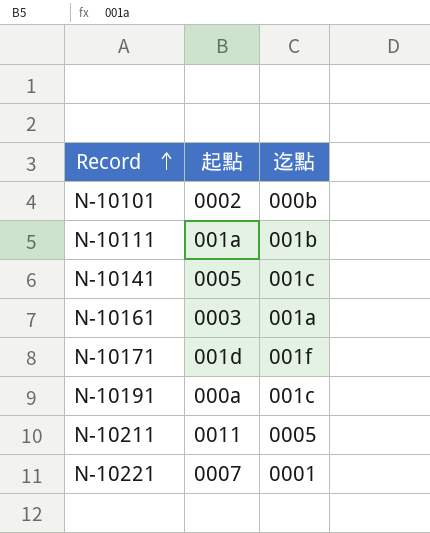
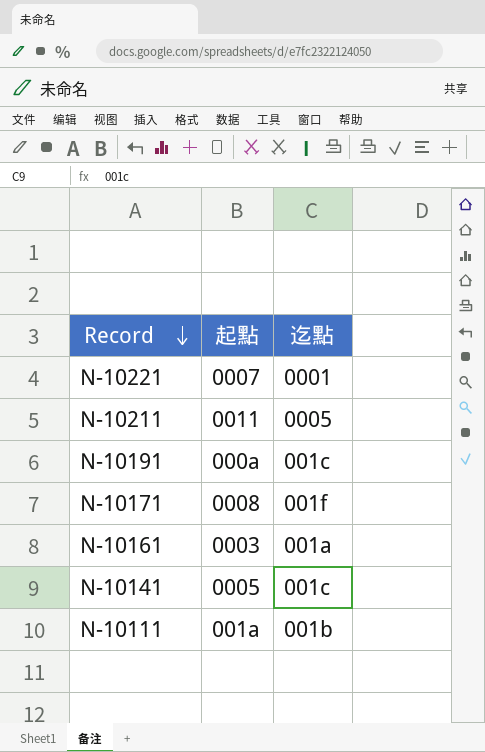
row order: Record ascending -> Record descending
row N-10101: 0002 | 000b -> none
N-10171 | 起點: 001d -> 0008

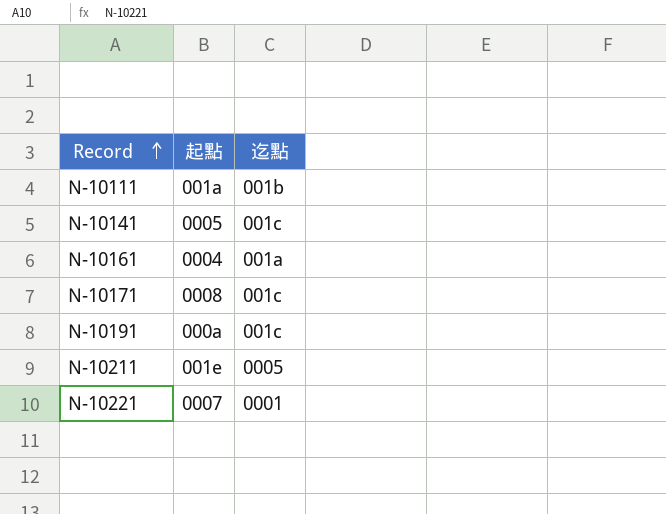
row order: Record descending -> Record ascending
N-10161 | 起點: 0003 -> 0004
N-10171 | 迄點: 001f -> 001c
N-10211 | 起點: 0011 -> 001e

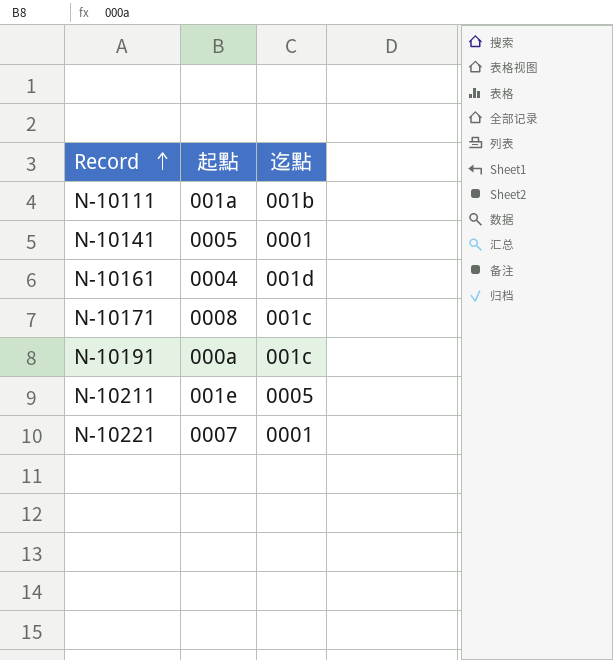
N-10141 | 迄點: 001c -> 0001
N-10161 | 迄點: 001a -> 001d

